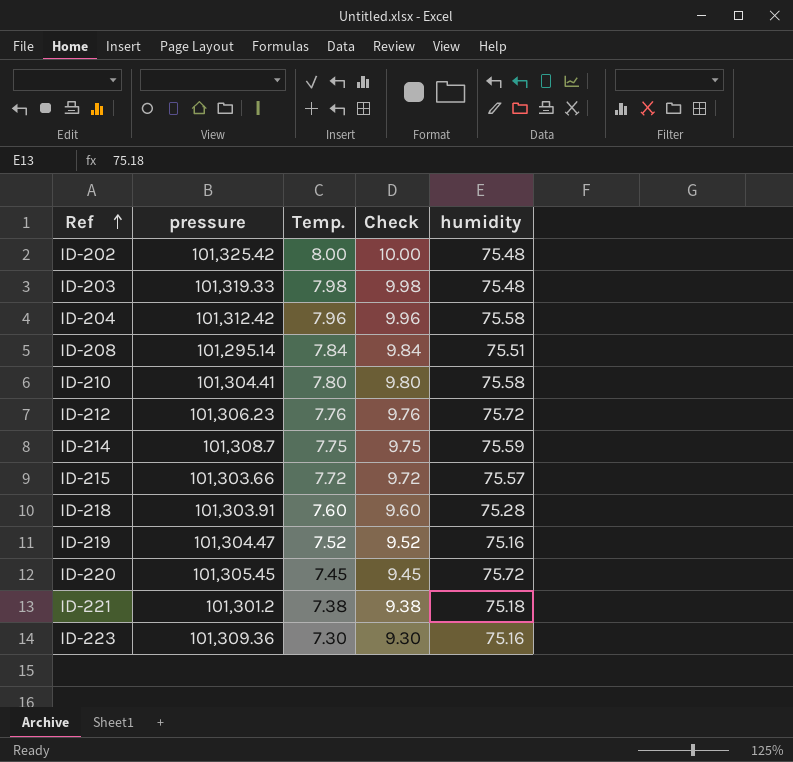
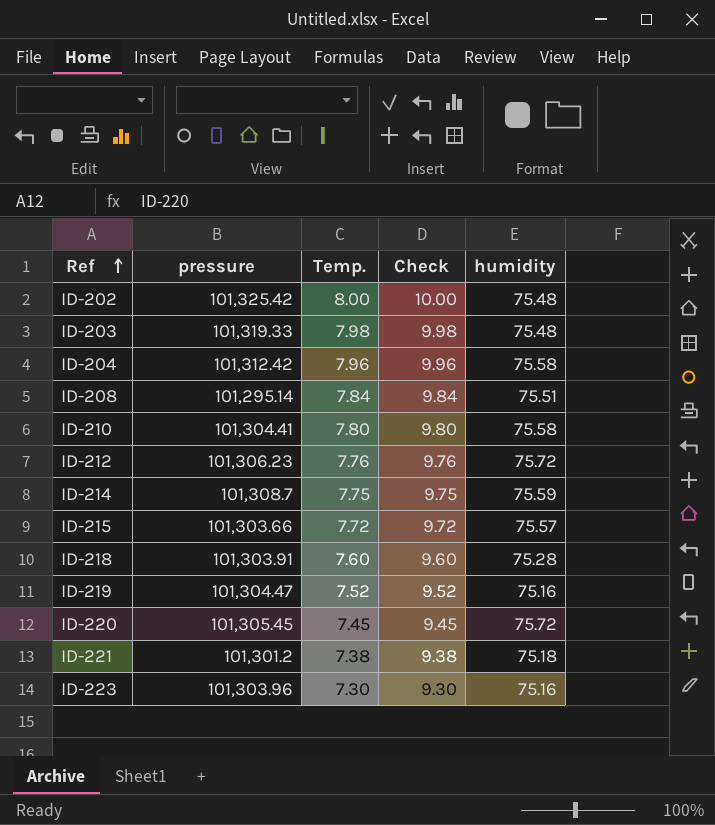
ID-223 | pressure: 101,309.36 -> 101,303.96

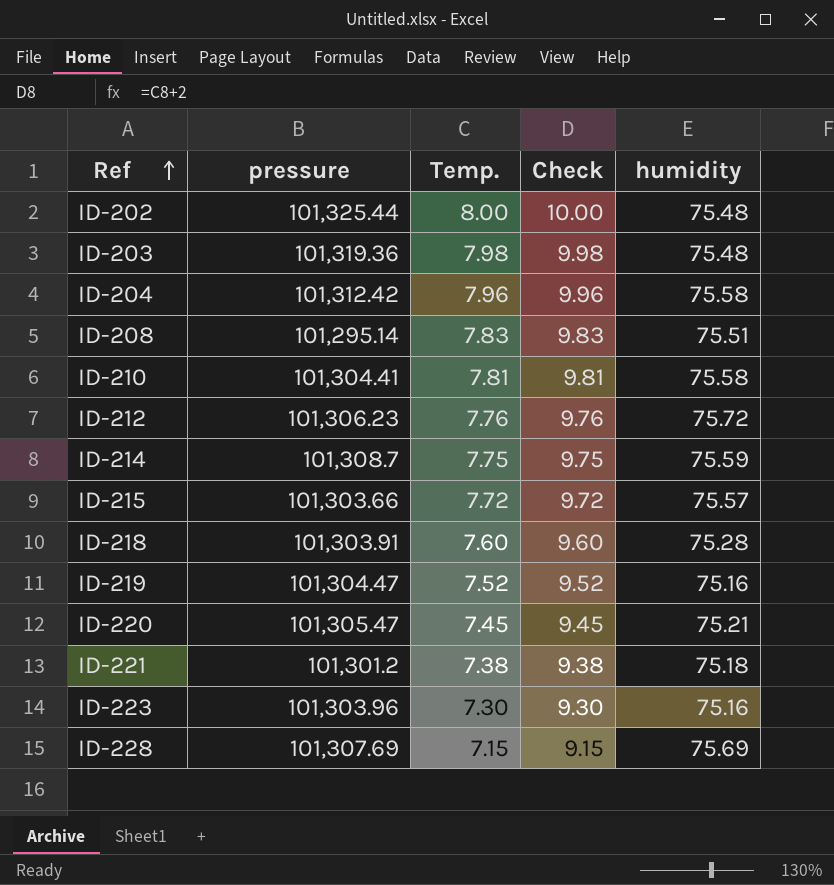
ID-202 | pressure: 101,325.42 -> 101,325.44
ID-203 | pressure: 101,319.33 -> 101,319.36
ID-208 | Temp.: 7.84 -> 7.83
ID-208 | Check: 9.84 -> 9.83
ID-210 | Temp.: 7.80 -> 7.81
ID-210 | Check: 9.80 -> 9.81
ID-220 | pressure: 101,305.45 -> 101,305.47
ID-220 | humidity: 75.72 -> 75.21
row ID-228: none -> 101,307.69 | 7.15 | 9.15 | 75.69

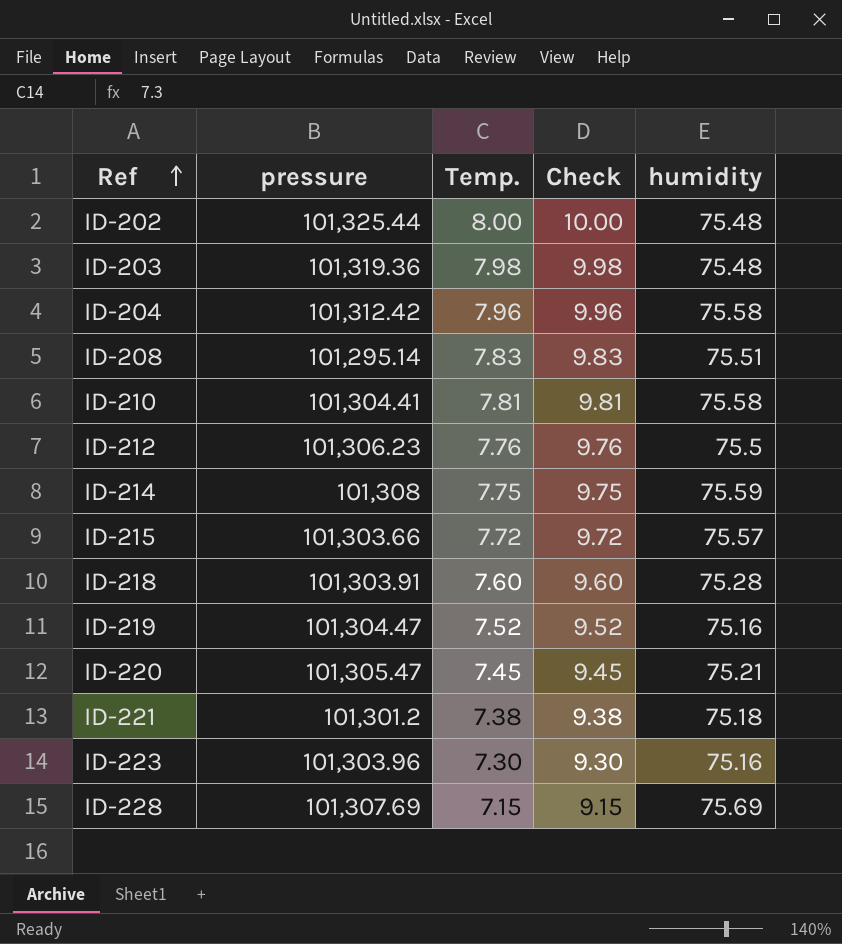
ID-212 | humidity: 75.72 -> 75.5
ID-214 | pressure: 101,308.7 -> 101,308

